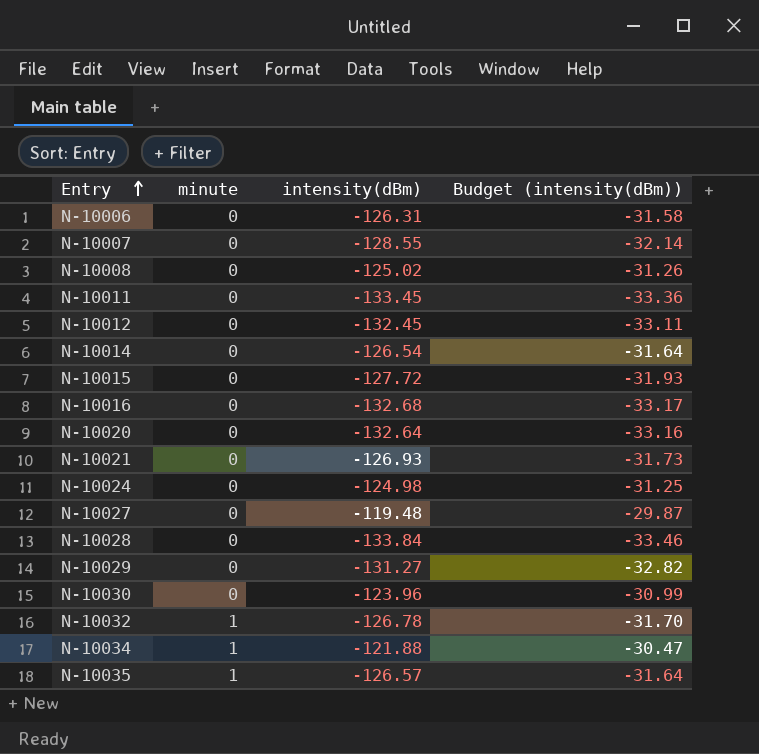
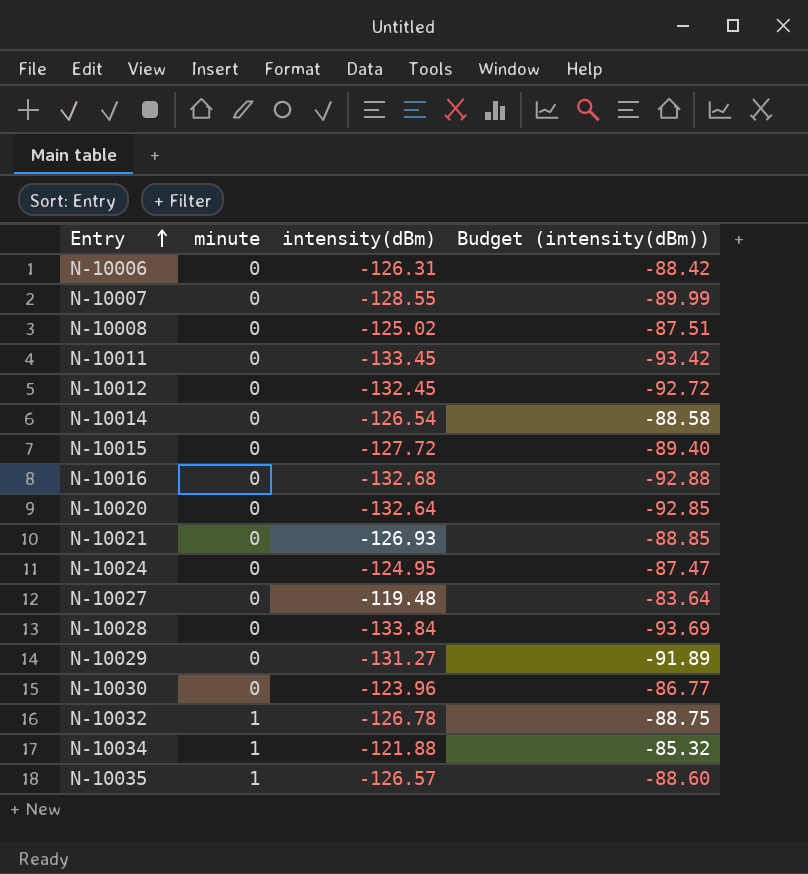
column Budget (intensity(dBm)) | formula: [intensity(dBm)] * 0.25 -> [intensity(dBm)] * 0.7
N-10024 | intensity(dBm): -124.98 -> -124.95

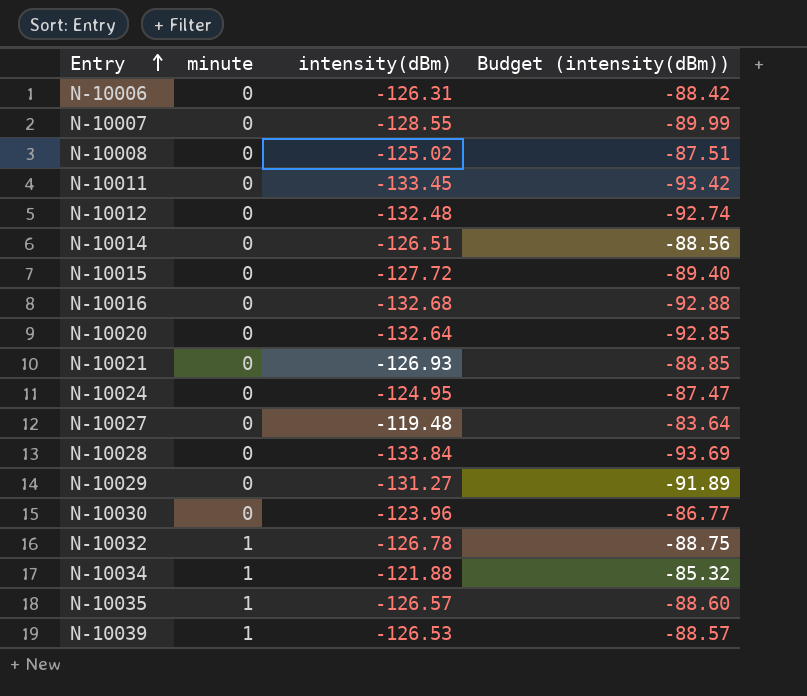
N-10012 | intensity(dBm): -132.45 -> -132.48
N-10012 | Budget (intensity(dBm)): -92.72 -> -92.74
N-10014 | intensity(dBm): -126.54 -> -126.51
N-10014 | Budget (intensity(dBm)): -88.58 -> -88.56
row N-10039: none -> 1 | -126.53 | -88.57

